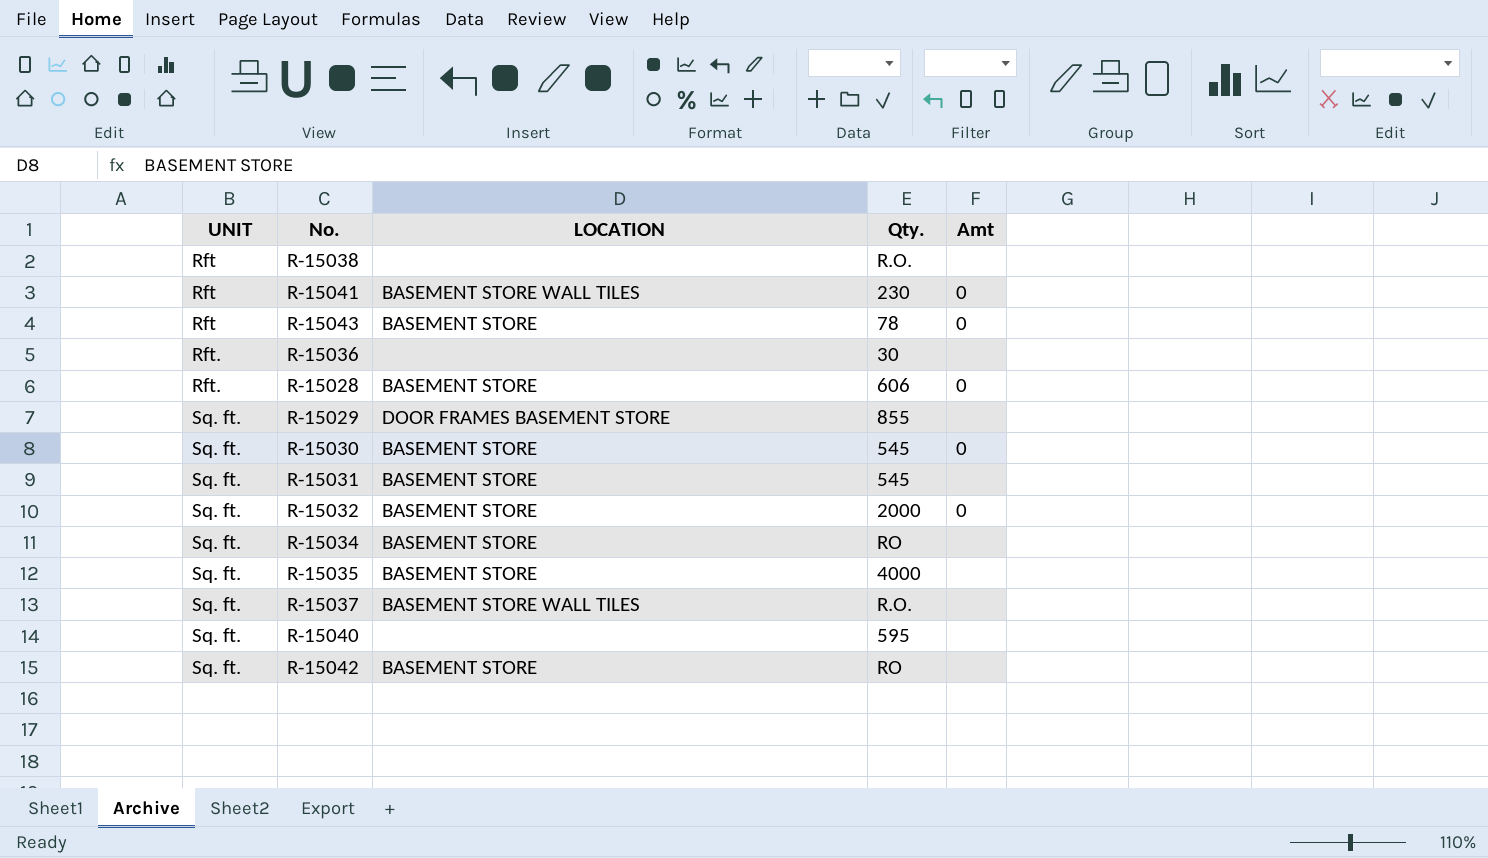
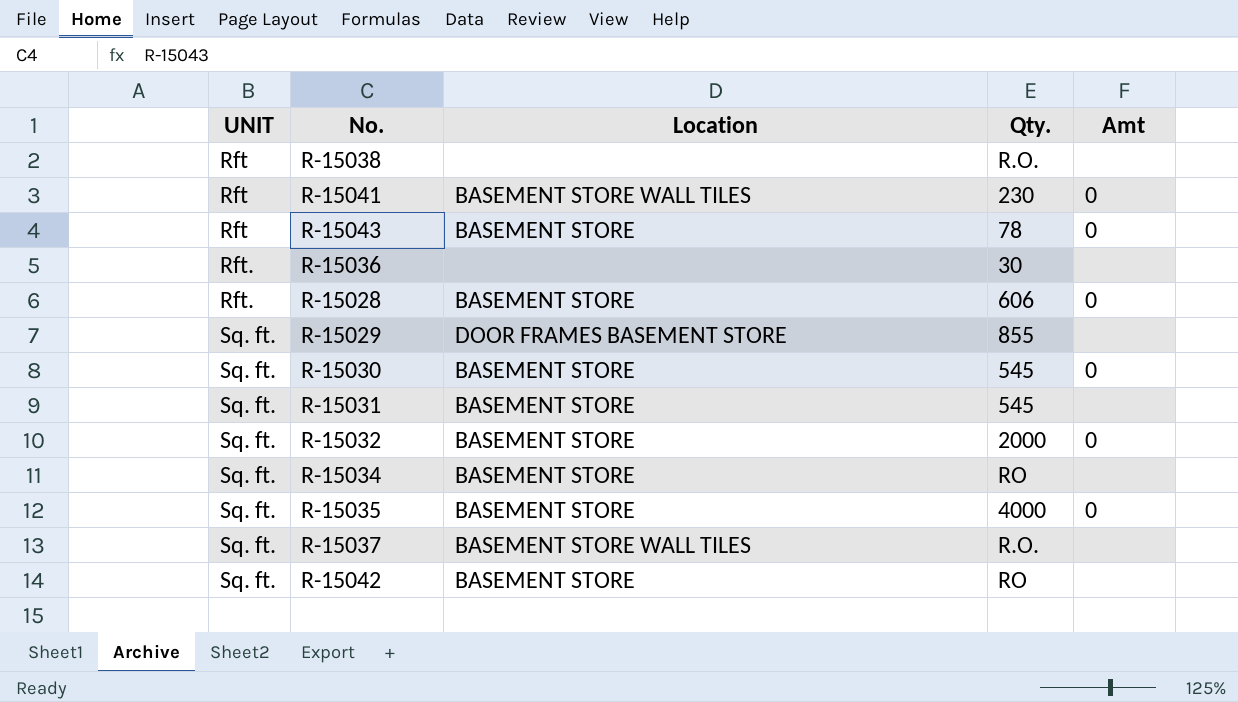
column name: LOCATION -> Location
row R-15040: Sq. ft. | none | 595 | none -> none
R-15035 | Amt: none -> 0

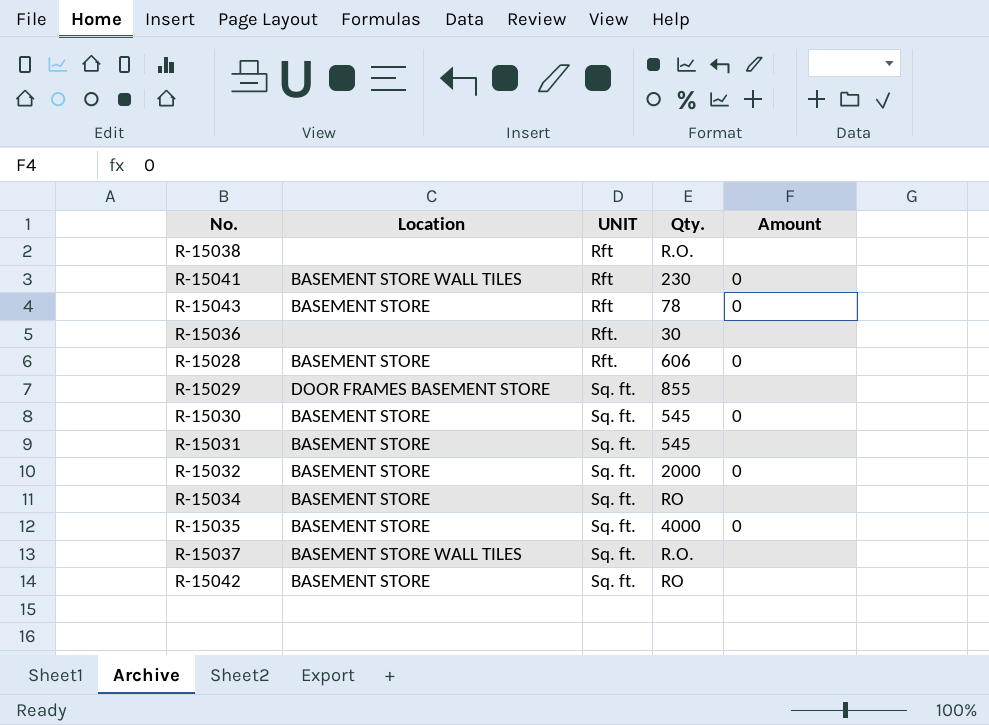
column UNIT | position: 1 -> 3
column name: Amt -> Amount

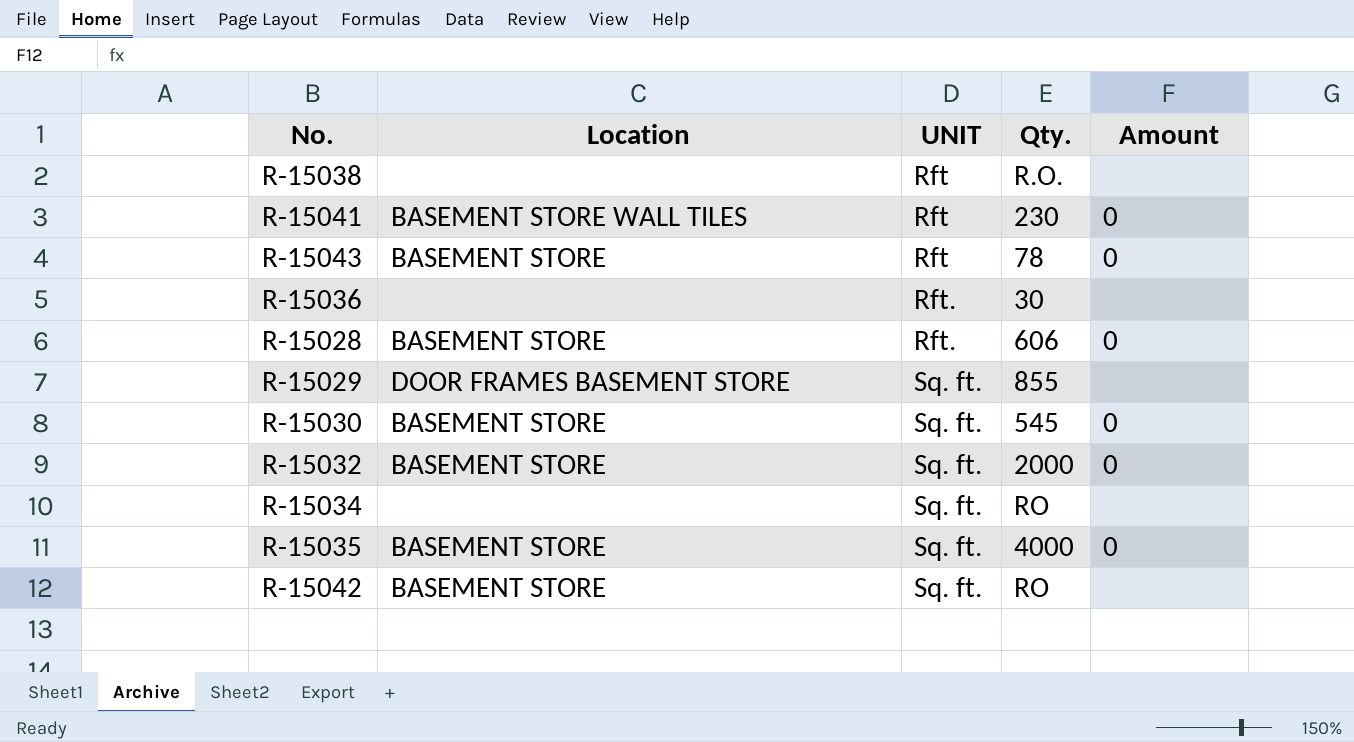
row R-15031: BASEMENT STORE | Sq. ft. | 545 | none -> none
row R-15037: BASEMENT STORE WALL TILES | Sq. ft. | R.O. | none -> none
R-15034 | Location: BASEMENT STORE -> none

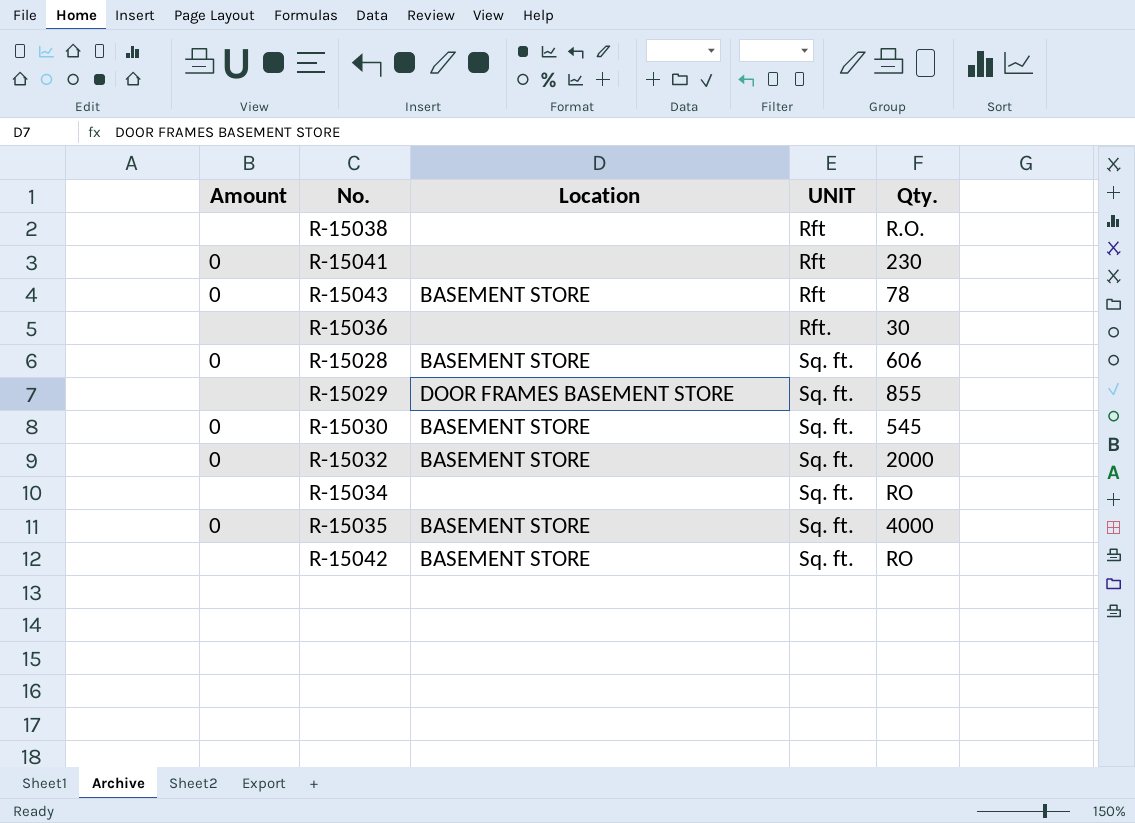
column Amount | position: 5 -> 1
R-15041 | Location: BASEMENT STORE WALL TILES -> none
R-15028 | UNIT: Rft. -> Sq. ft.

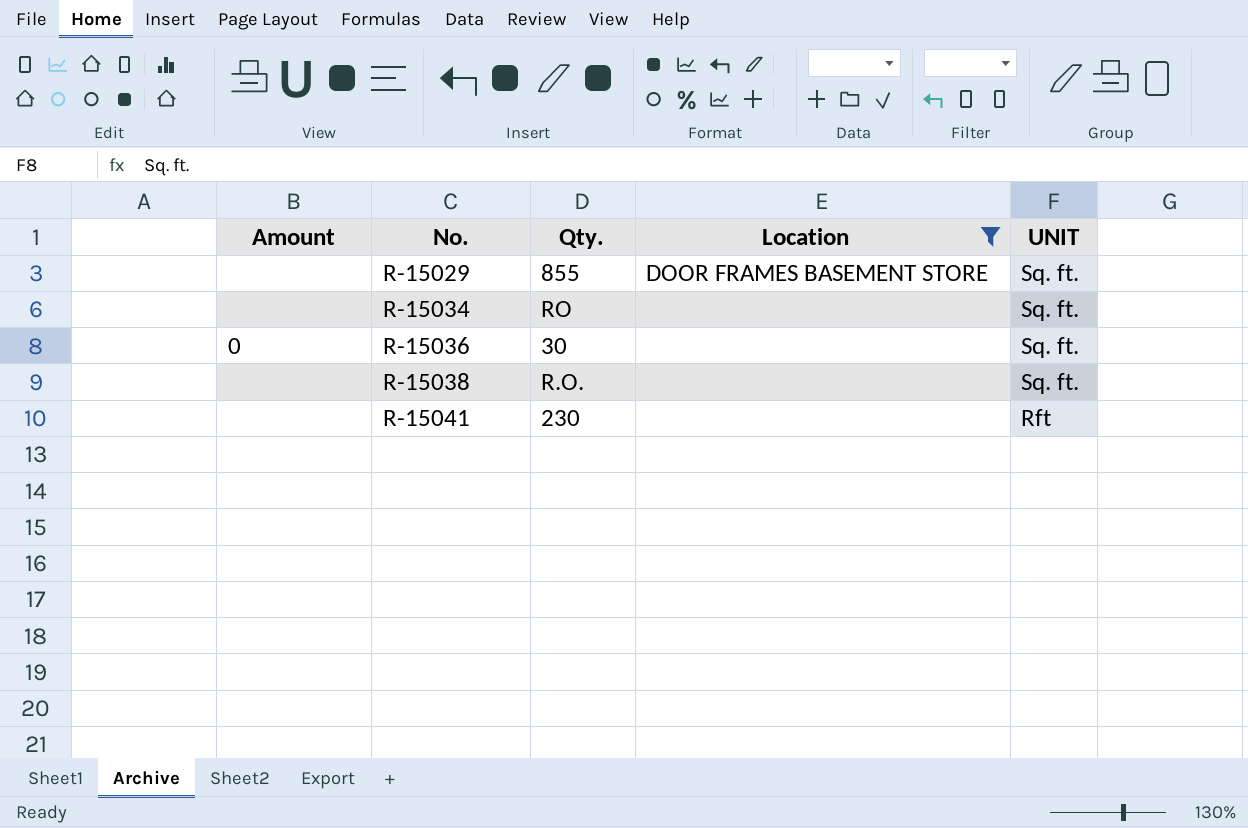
filter: none -> Location != BASEMENT STORE
row order: UNIT ascending -> No. ascending
column Qty. | position: 5 -> 3
R-15036 | Amount: none -> 0
R-15036 | UNIT: Rft. -> Sq. ft.
R-15038 | UNIT: Rft -> Sq. ft.
R-15041 | Amount: 0 -> none

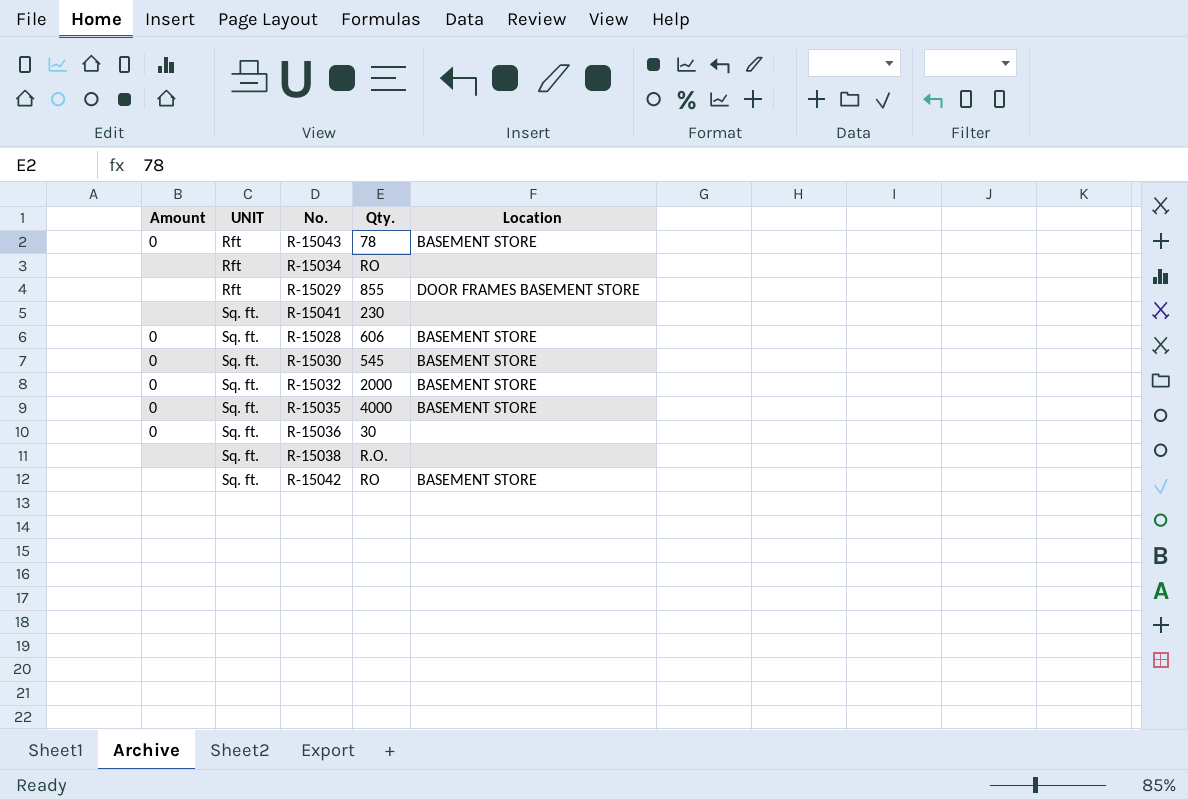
filter: Location != BASEMENT STORE -> none
row order: No. ascending -> UNIT ascending
column UNIT | position: 5 -> 2
R-15034 | UNIT: Sq. ft. -> Rft
R-15029 | UNIT: Sq. ft. -> Rft
R-15041 | UNIT: Rft -> Sq. ft.

